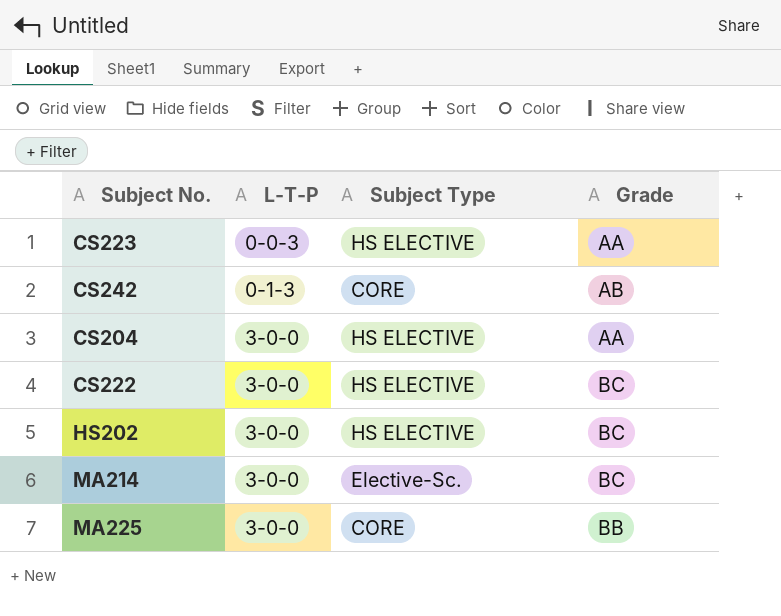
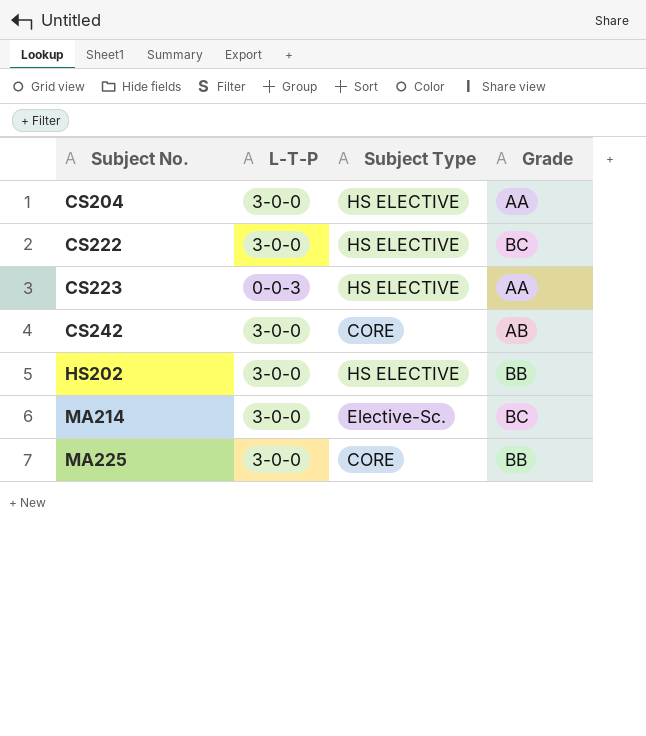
row order: L-T-P ascending -> Subject No. ascending
CS242 | L-T-P: 0-1-3 -> 3-0-0
HS202 | Grade: BC -> BB

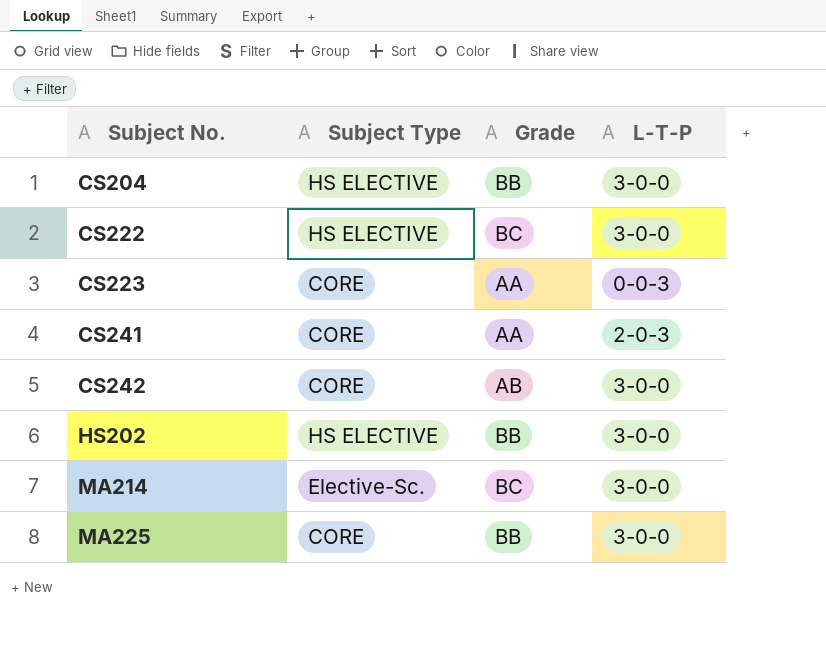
column L-T-P | position: 2 -> 4
CS204 | Grade: AA -> BB
CS223 | Subject Type: HS ELECTIVE -> CORE
row CS241: none -> CORE | AA | 2-0-3

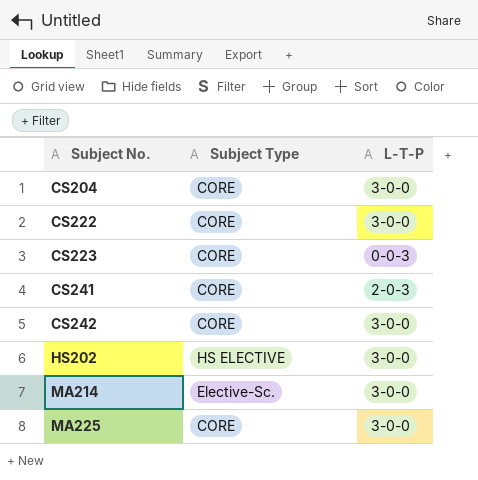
column Grade | position: 3 -> none
CS204 | Subject Type: HS ELECTIVE -> CORE
CS222 | Subject Type: HS ELECTIVE -> CORE

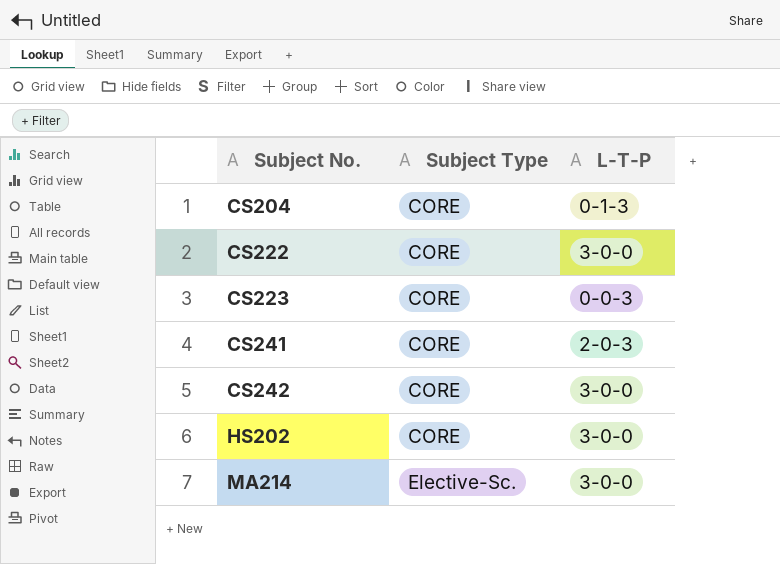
row MA225: CORE | 3-0-0 -> none
CS204 | L-T-P: 3-0-0 -> 0-1-3
HS202 | Subject Type: HS ELECTIVE -> CORE

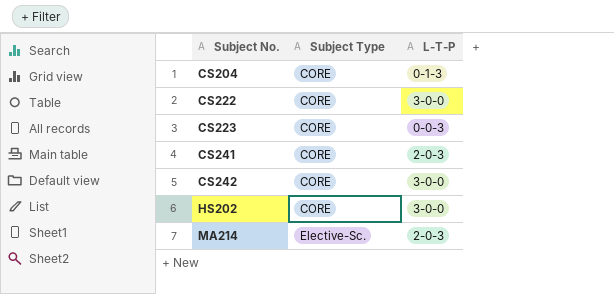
MA214 | L-T-P: 3-0-0 -> 2-0-3

